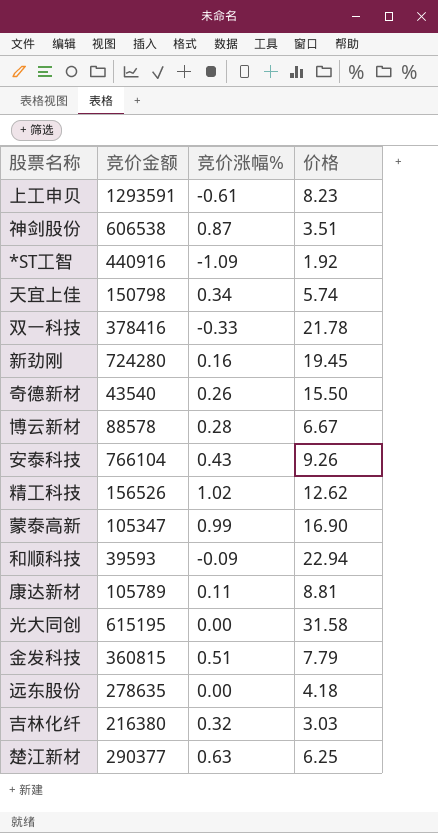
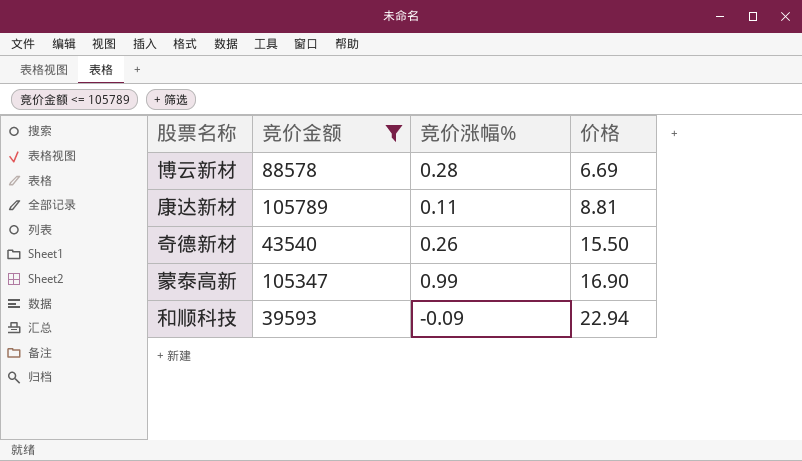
filter: none -> 竞价金额 <= 105789
row order: none -> 价格 ascending
博云新材 | 价格: 6.67 -> 6.69

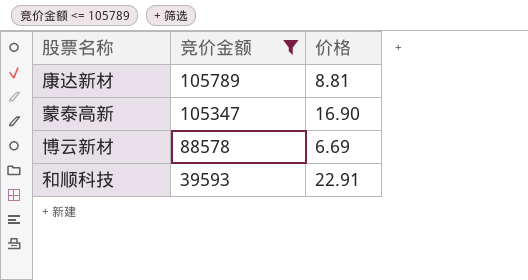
row order: 价格 ascending -> 竞价金额 descending
column 竞价涨幅% | position: 3 -> none
row 奇德新材: 43540 | 0.26 | 15.50 -> none
和顺科技 | 价格: 22.94 -> 22.91

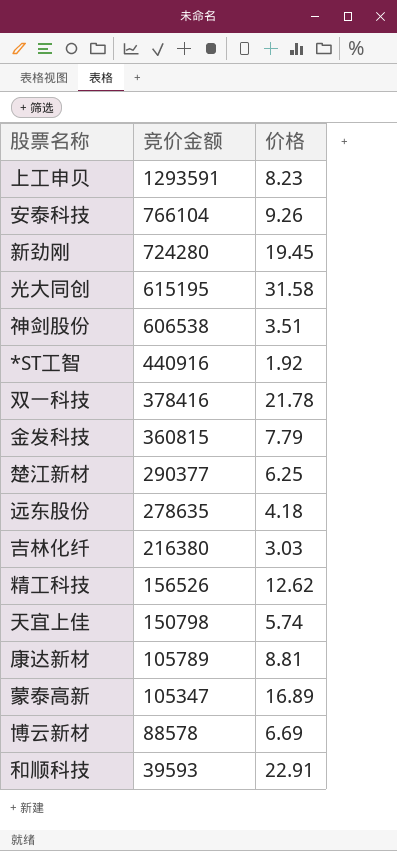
filter: 竞价金额 <= 105789 -> none
蒙泰高新 | 价格: 16.90 -> 16.89

